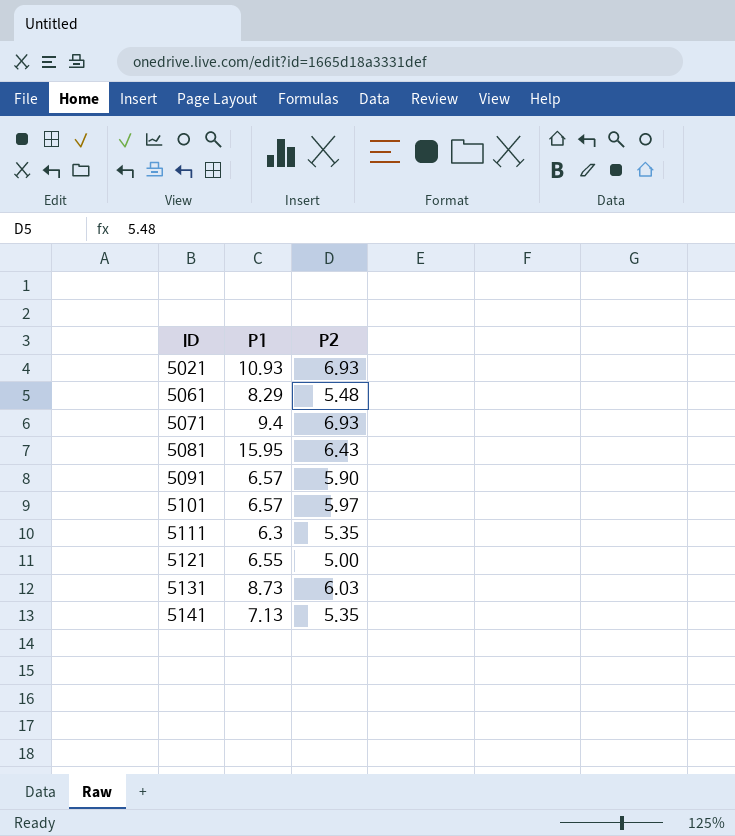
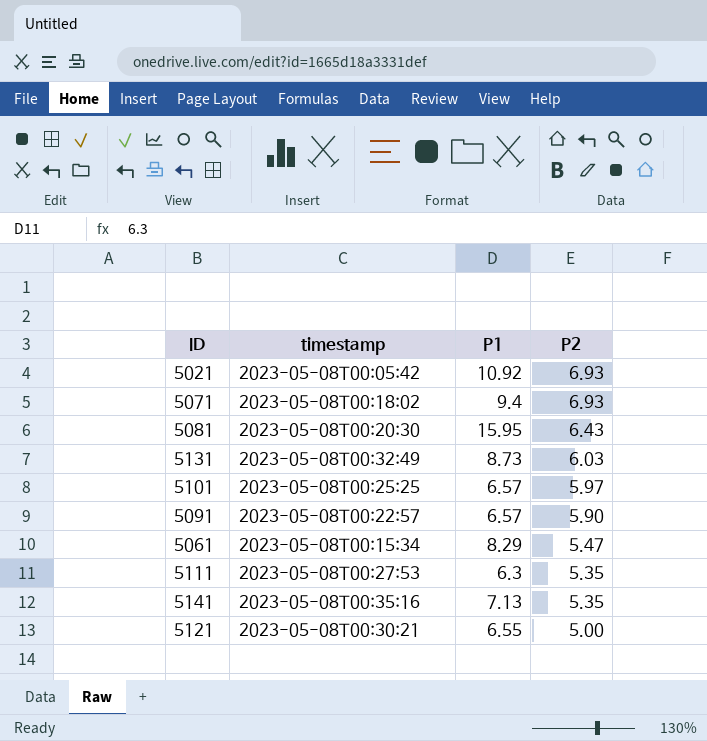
row order: ID ascending -> P2 descending
column timestamp | position: none -> 2
5021 | P1: 10.93 -> 10.92
5061 | P2: 5.48 -> 5.47

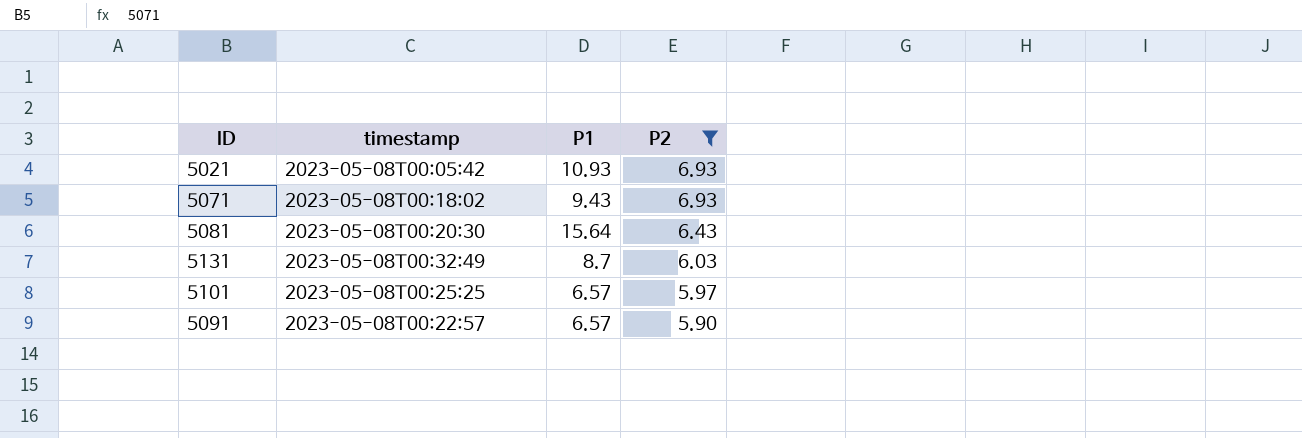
filter: none -> P2 >= 5.90
5021 | P1: 10.92 -> 10.93
5071 | P1: 9.4 -> 9.43
5081 | P1: 15.95 -> 15.64
5131 | P1: 8.73 -> 8.7

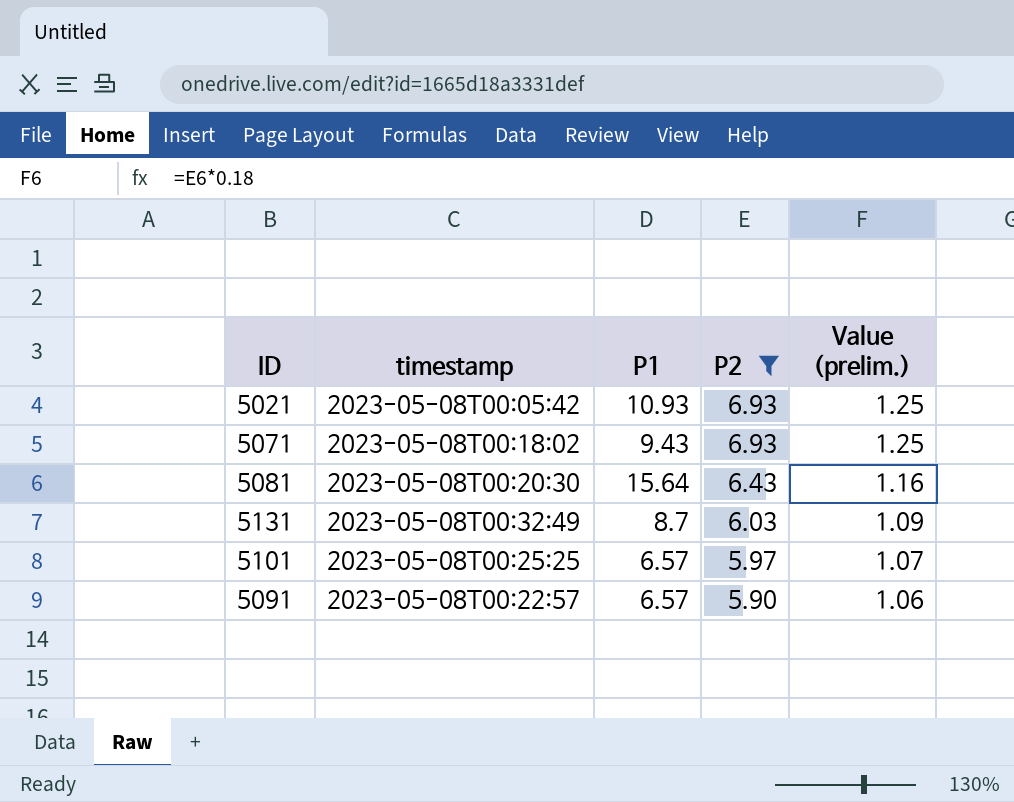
column Value (prelim.) | formula: none -> [P2] * 0.18

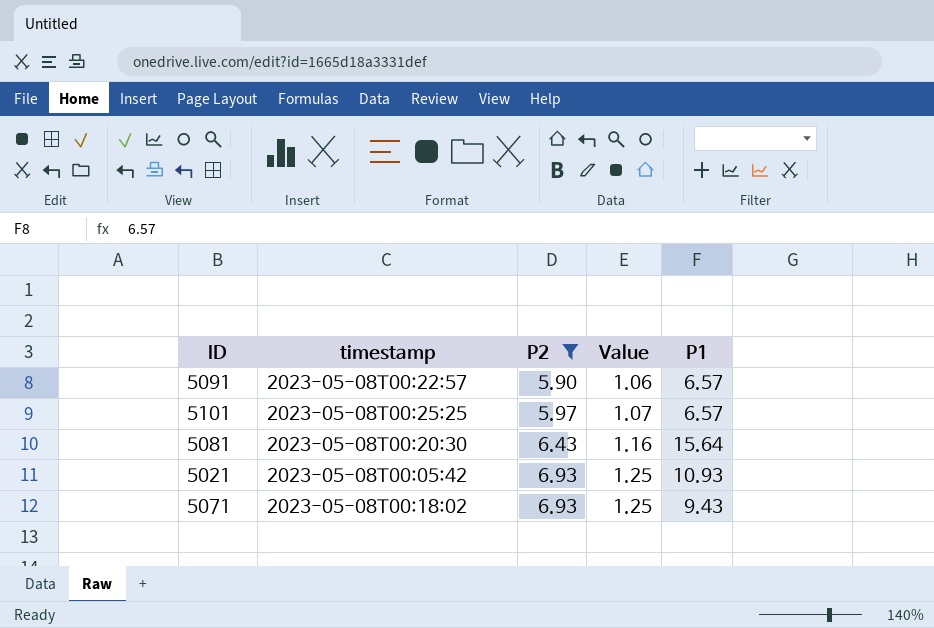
row order: P2 descending -> P2 ascending
column name: Value (prelim.) -> Value
column P1 | position: 3 -> 5
row 5131: 2023-05-08T00:32:49 | 8.7 | 6.03 | 1.09 -> none

